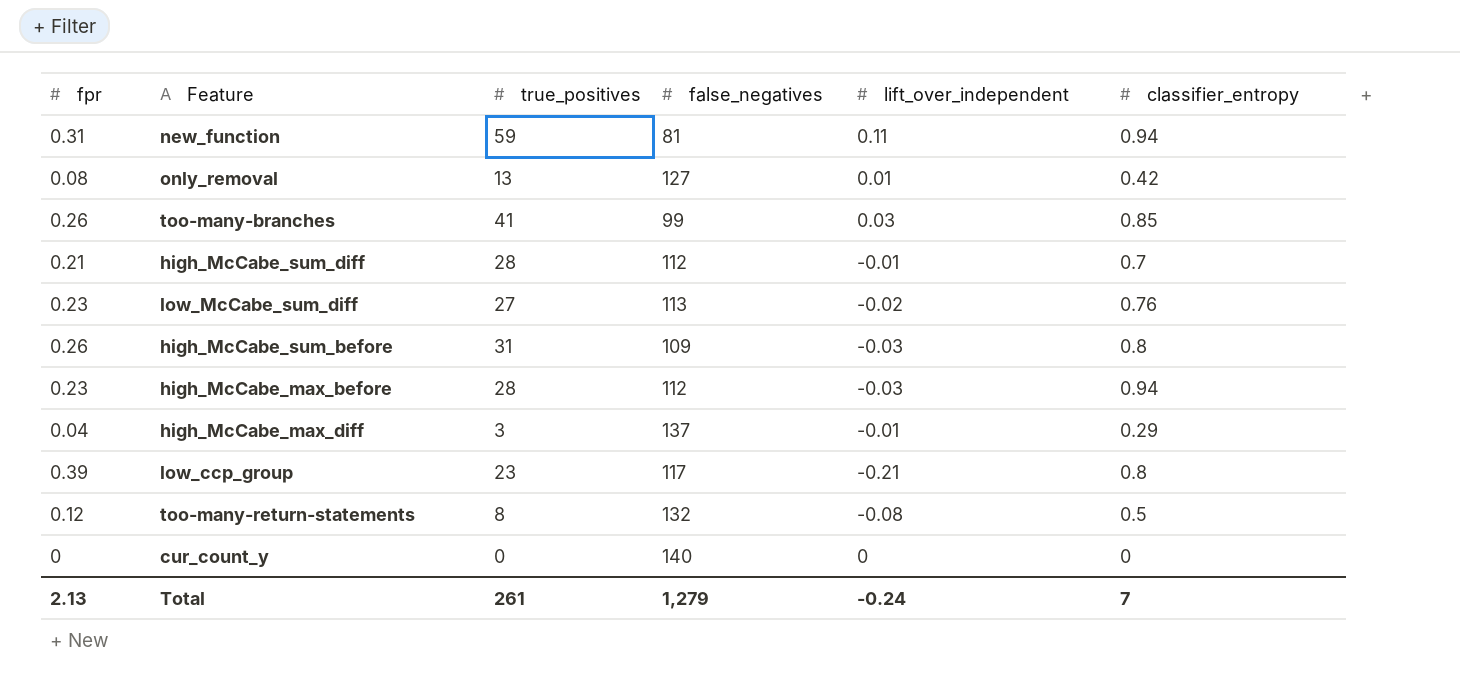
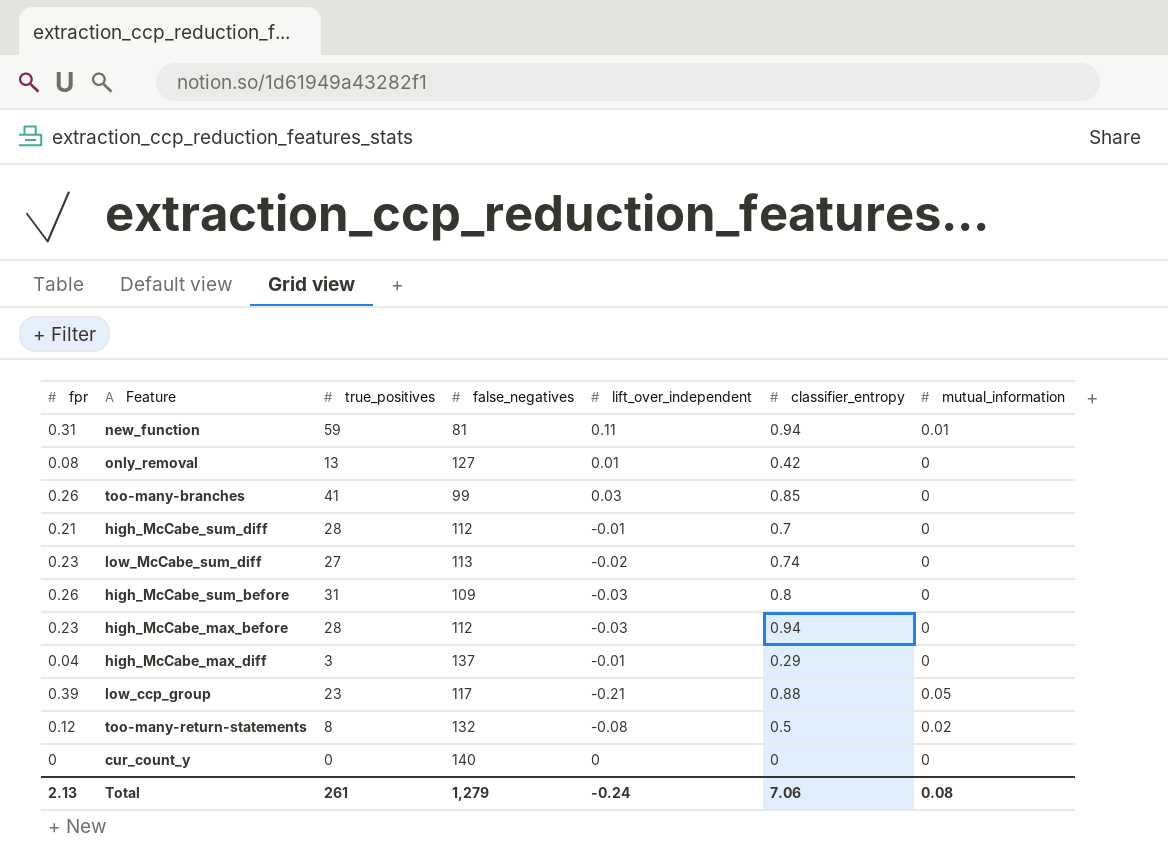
column mutual_information | position: none -> 7
low_McCabe_sum_diff | classifier_entropy: 0.76 -> 0.74
low_ccp_group | classifier_entropy: 0.8 -> 0.88
Total | classifier_entropy: 7 -> 7.06

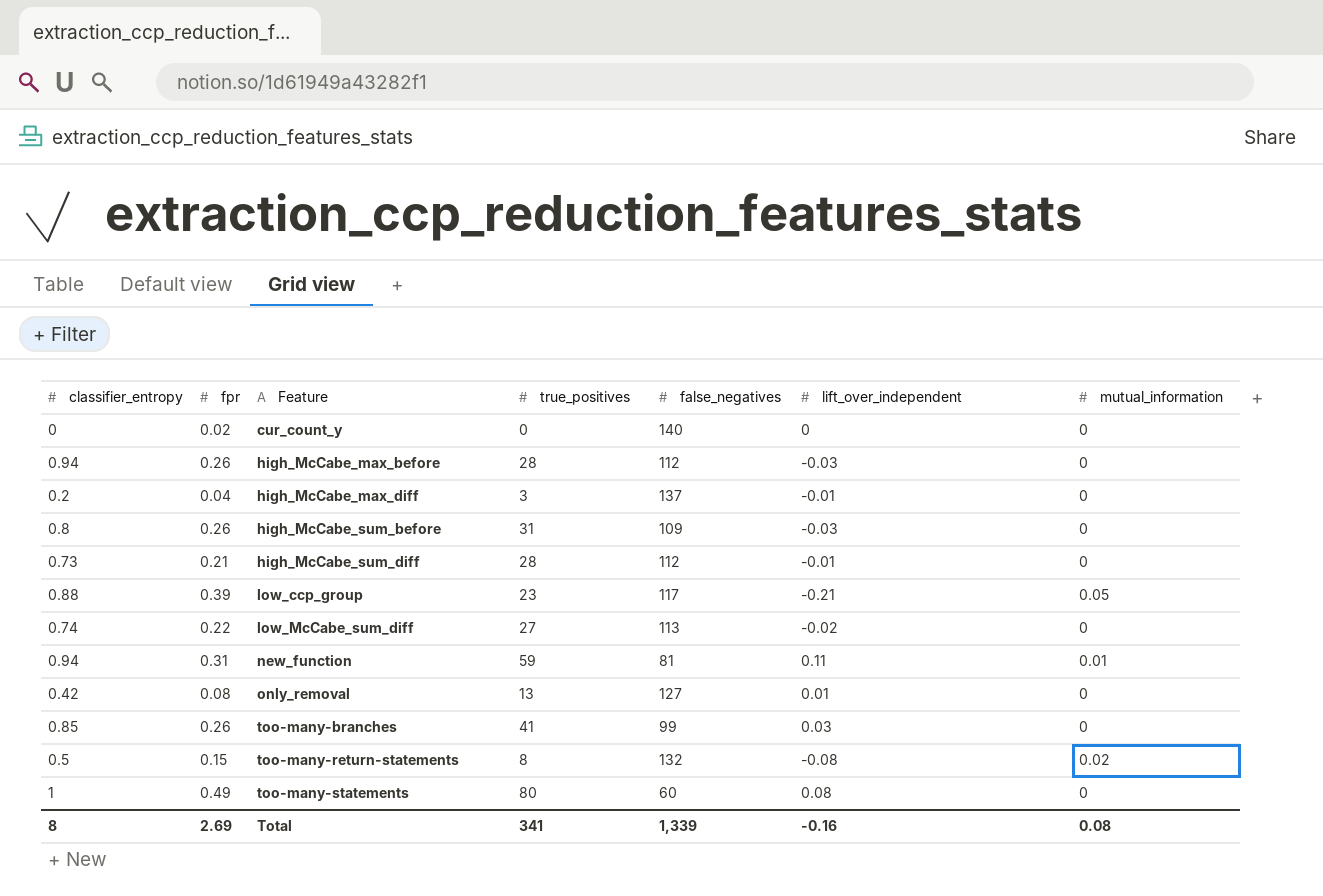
row order: none -> Feature ascending
column classifier_entropy | position: 6 -> 1
cur_count_y | fpr: 0 -> 0.02
high_McCabe_max_before | fpr: 0.23 -> 0.26
high_McCabe_max_diff | classifier_entropy: 0.29 -> 0.2
high_McCabe_sum_diff | classifier_entropy: 0.7 -> 0.73
low_McCabe_sum_diff | fpr: 0.23 -> 0.22
too-many-return-statements | fpr: 0.12 -> 0.15
row too-many-statements: none -> 1 | 0.49 | 80 | 60 | 0.08 | 0
Total | classifier_entropy: 7.06 -> 8
Total | fpr: 2.13 -> 2.69
Total | true_positives: 261 -> 341
Total | false_negatives: 1,279 -> 1,339
Total | lift_over_independent: -0.24 -> -0.16

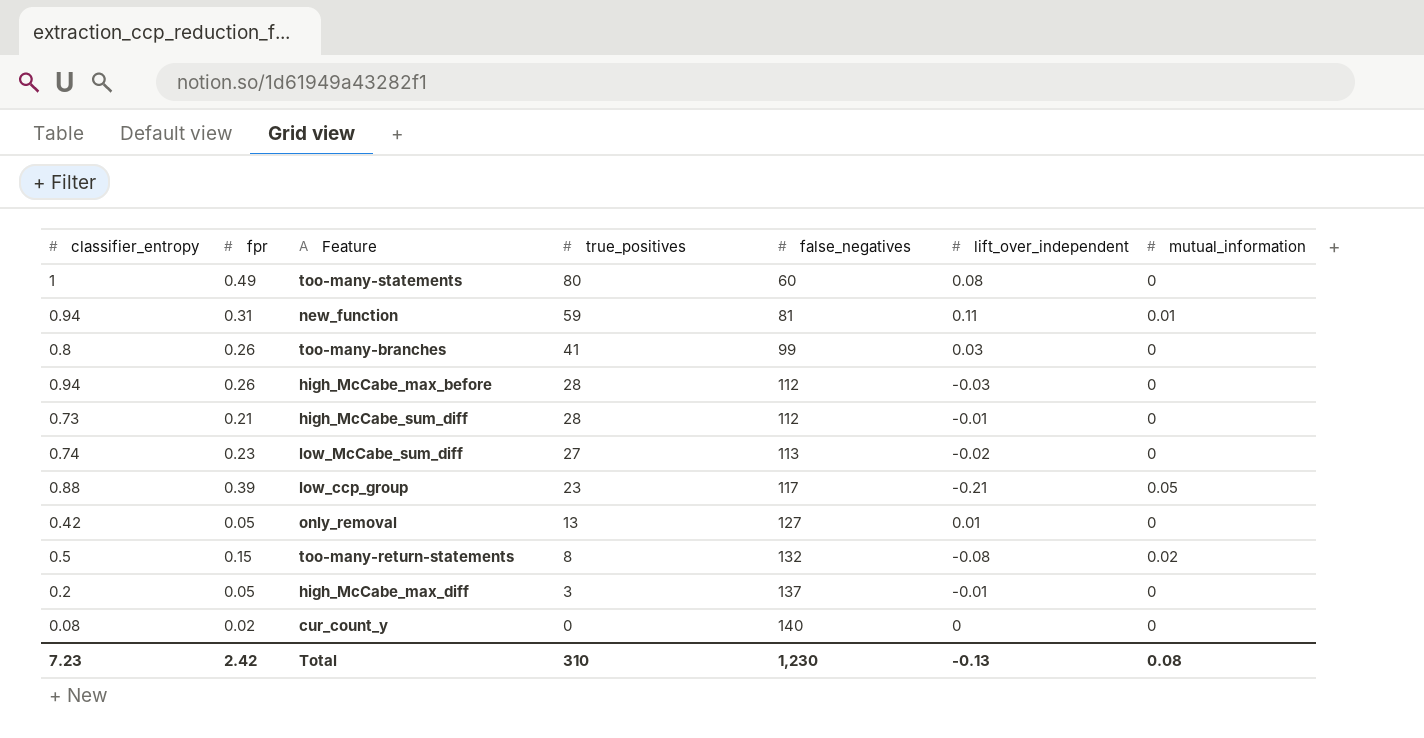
row order: Feature ascending -> true_positives descending
row high_McCabe_sum_before: 0.8 | 0.26 | 31 | 109 | -0.03 | 0 -> none
too-many-branches | classifier_entropy: 0.85 -> 0.8
low_McCabe_sum_diff | fpr: 0.22 -> 0.23
only_removal | fpr: 0.08 -> 0.05
high_McCabe_max_diff | fpr: 0.04 -> 0.05
cur_count_y | classifier_entropy: 0 -> 0.08
Total | classifier_entropy: 8 -> 7.23
Total | fpr: 2.69 -> 2.42
Total | true_positives: 341 -> 310
Total | false_negatives: 1,339 -> 1,230
Total | lift_over_independent: -0.16 -> -0.13

